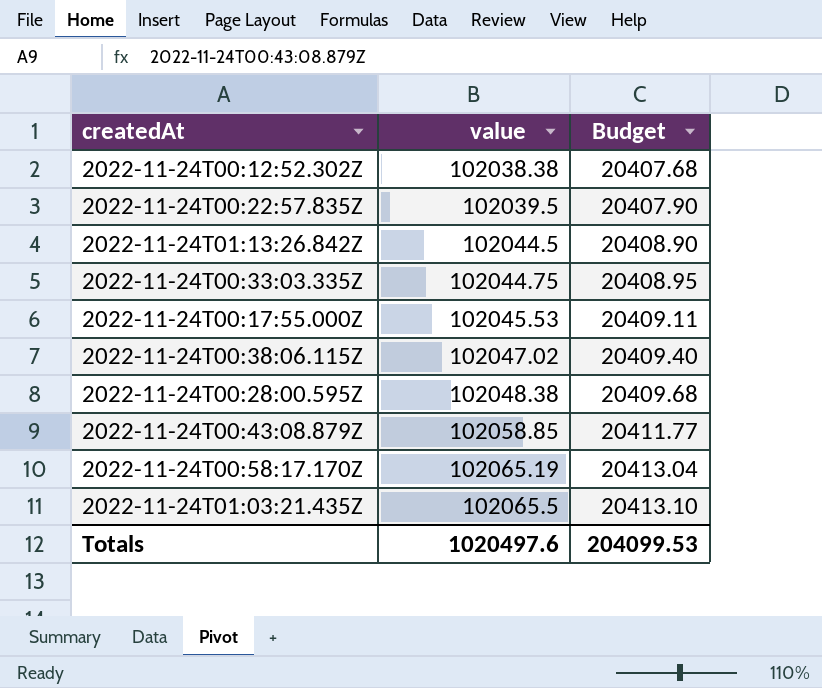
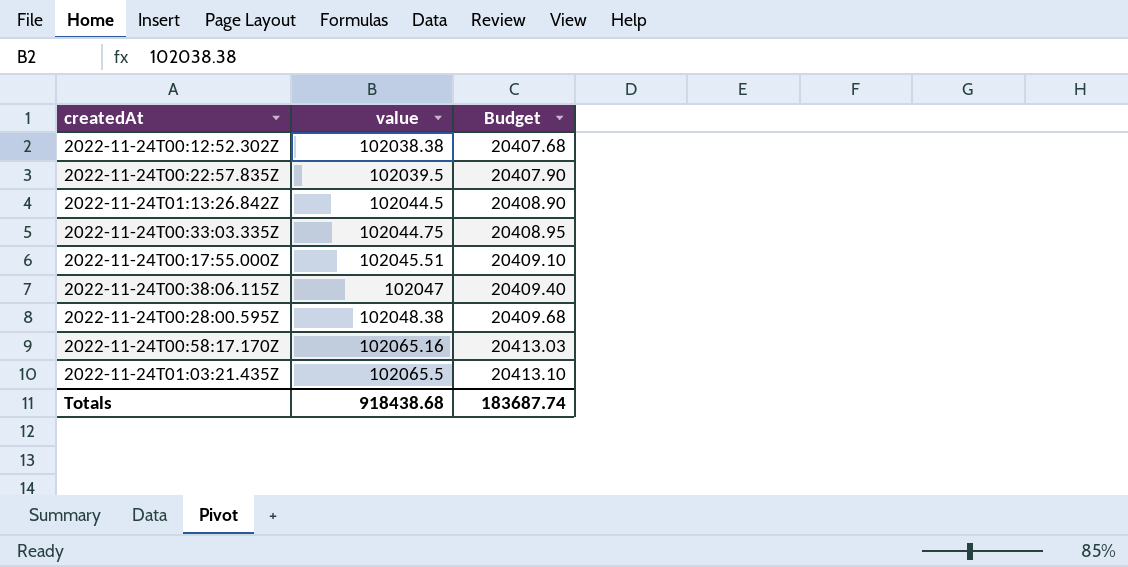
row 2022-11-24T00:43:08.879Z: 102058.85 | 20411.77 -> none
2022-11-24T00:17:55.000Z | value: 102045.53 -> 102045.51
2022-11-24T00:17:55.000Z | Budget: 20409.11 -> 20409.10
2022-11-24T00:38:06.115Z | value: 102047.02 -> 102047
2022-11-24T00:58:17.170Z | value: 102065.19 -> 102065.16
2022-11-24T00:58:17.170Z | Budget: 20413.04 -> 20413.03
Totals | value: 1020497.6 -> 918438.68
Totals | Budget: 204099.53 -> 183687.74

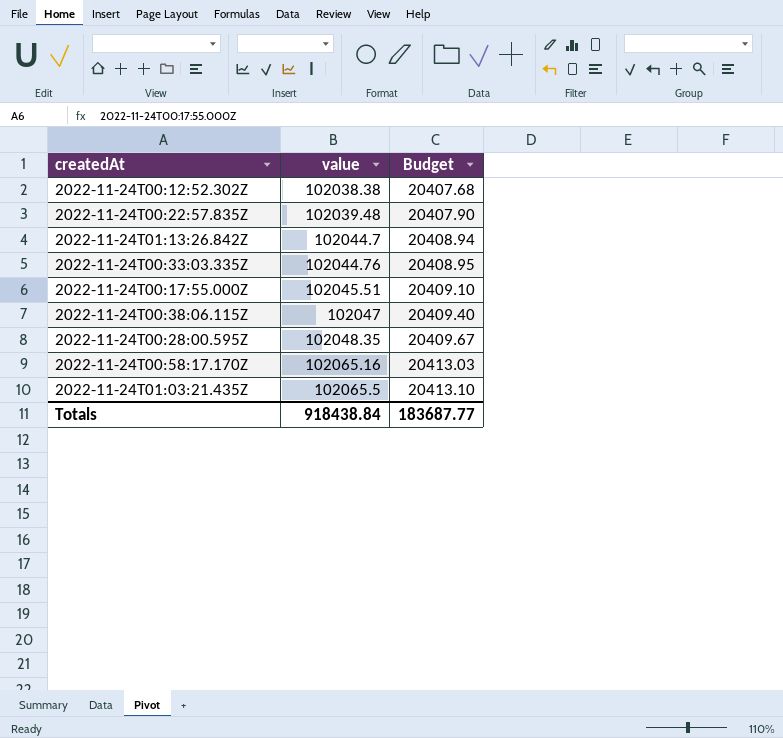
2022-11-24T00:22:57.835Z | value: 102039.5 -> 102039.48
2022-11-24T01:13:26.842Z | value: 102044.5 -> 102044.7
2022-11-24T01:13:26.842Z | Budget: 20408.90 -> 20408.94
2022-11-24T00:33:03.335Z | value: 102044.75 -> 102044.76
2022-11-24T00:28:00.595Z | value: 102048.38 -> 102048.35
2022-11-24T00:28:00.595Z | Budget: 20409.68 -> 20409.67
Totals | value: 918438.68 -> 918438.84
Totals | Budget: 183687.74 -> 183687.77

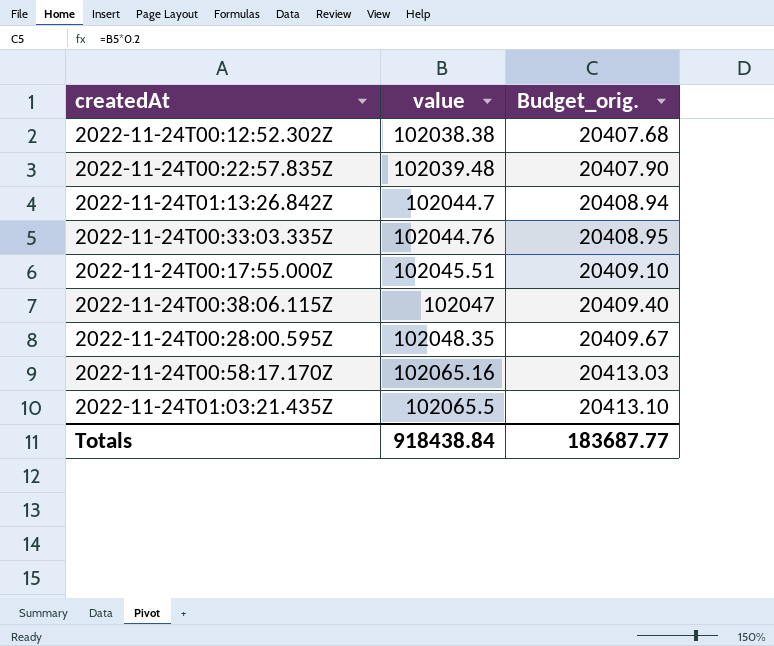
column name: Budget -> Budget_orig.

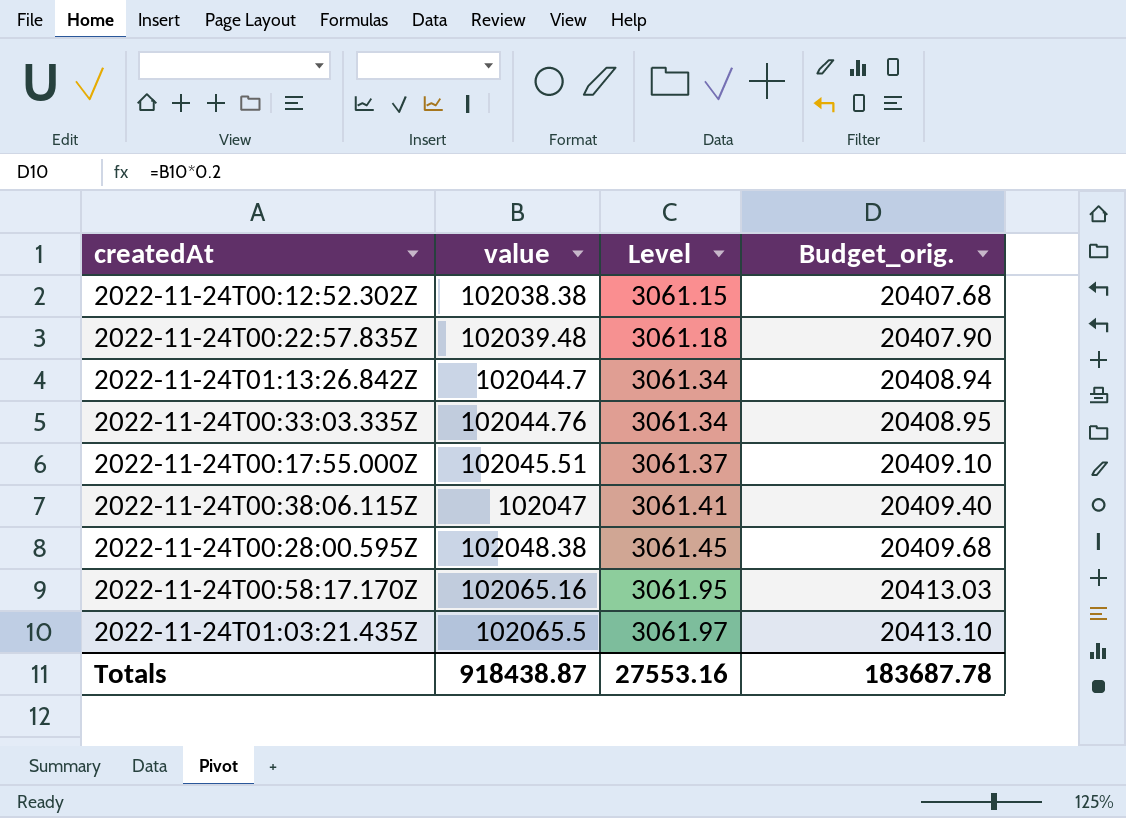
column Level | formula: none -> [value] * 0.03
2022-11-24T00:28:00.595Z | value: 102048.35 -> 102048.38
2022-11-24T00:28:00.595Z | Budget_orig.: 20409.67 -> 20409.68
Totals | value: 918438.84 -> 918438.87
Totals | Budget_orig.: 183687.77 -> 183687.78

